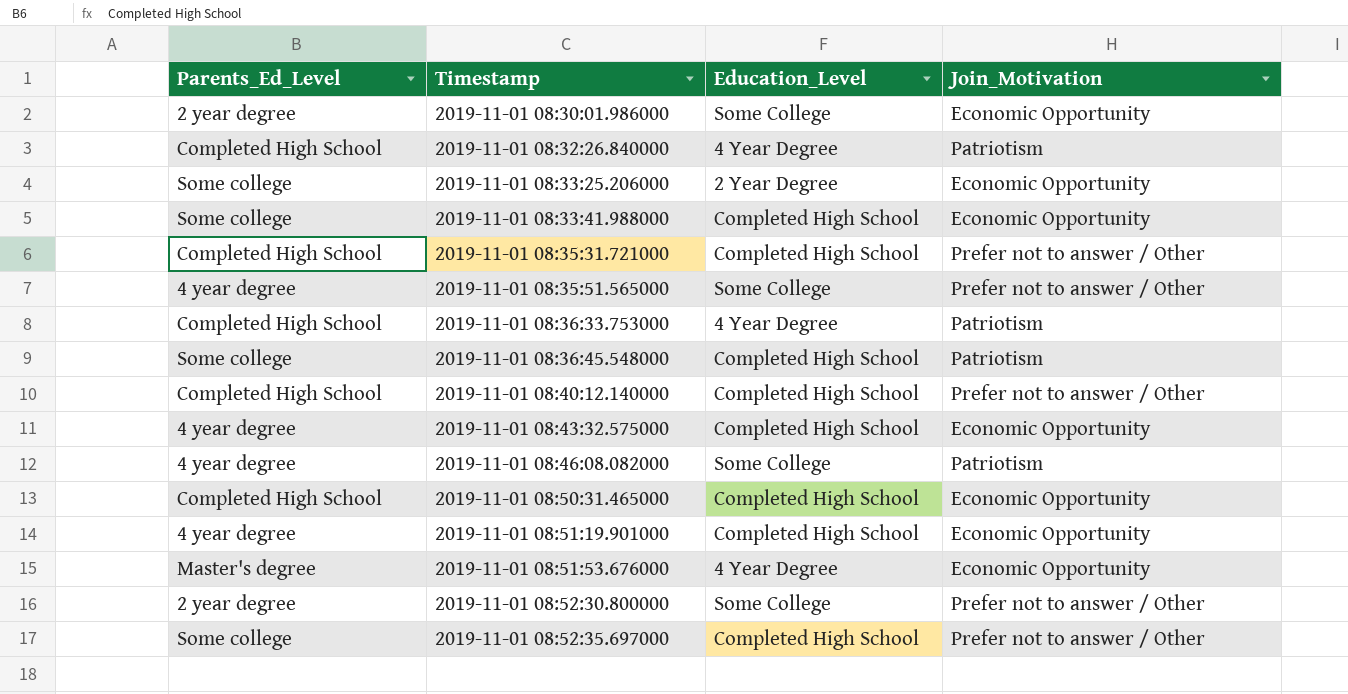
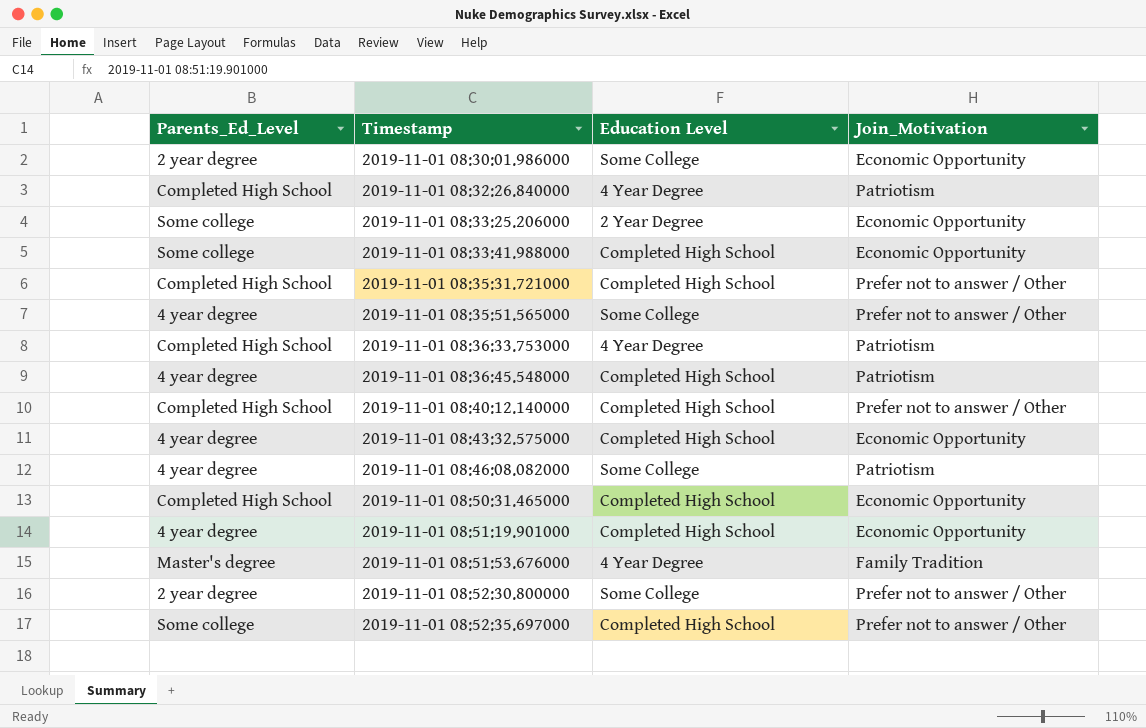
column name: Education_Level -> Education Level
2019-11-01 08:36:45.548000 | Parents_Ed_Level: Some college -> 4 year degree
2019-11-01 08:51:53.676000 | Join_Motivation: Economic Opportunity -> Family Tradition

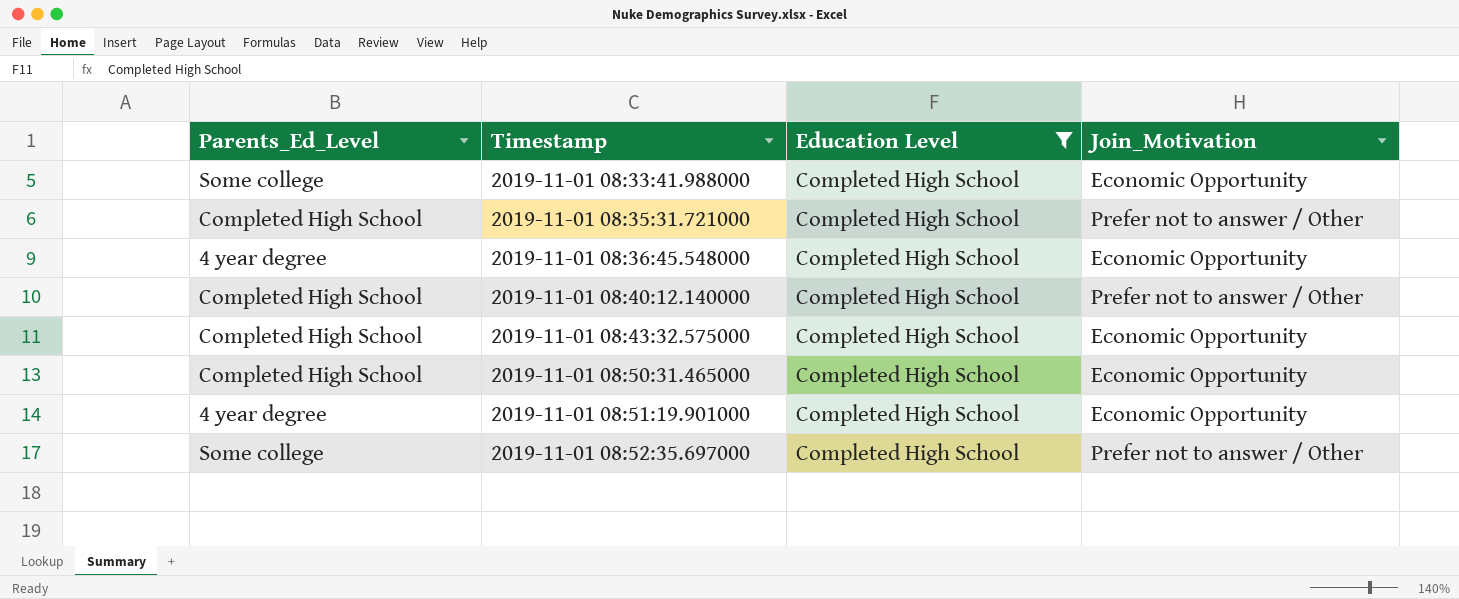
filter: none -> Education Level = Completed High School
2019-11-01 08:36:45.548000 | Join_Motivation: Patriotism -> Economic Opportunity
2019-11-01 08:43:32.575000 | Parents_Ed_Level: 4 year degree -> Completed High School

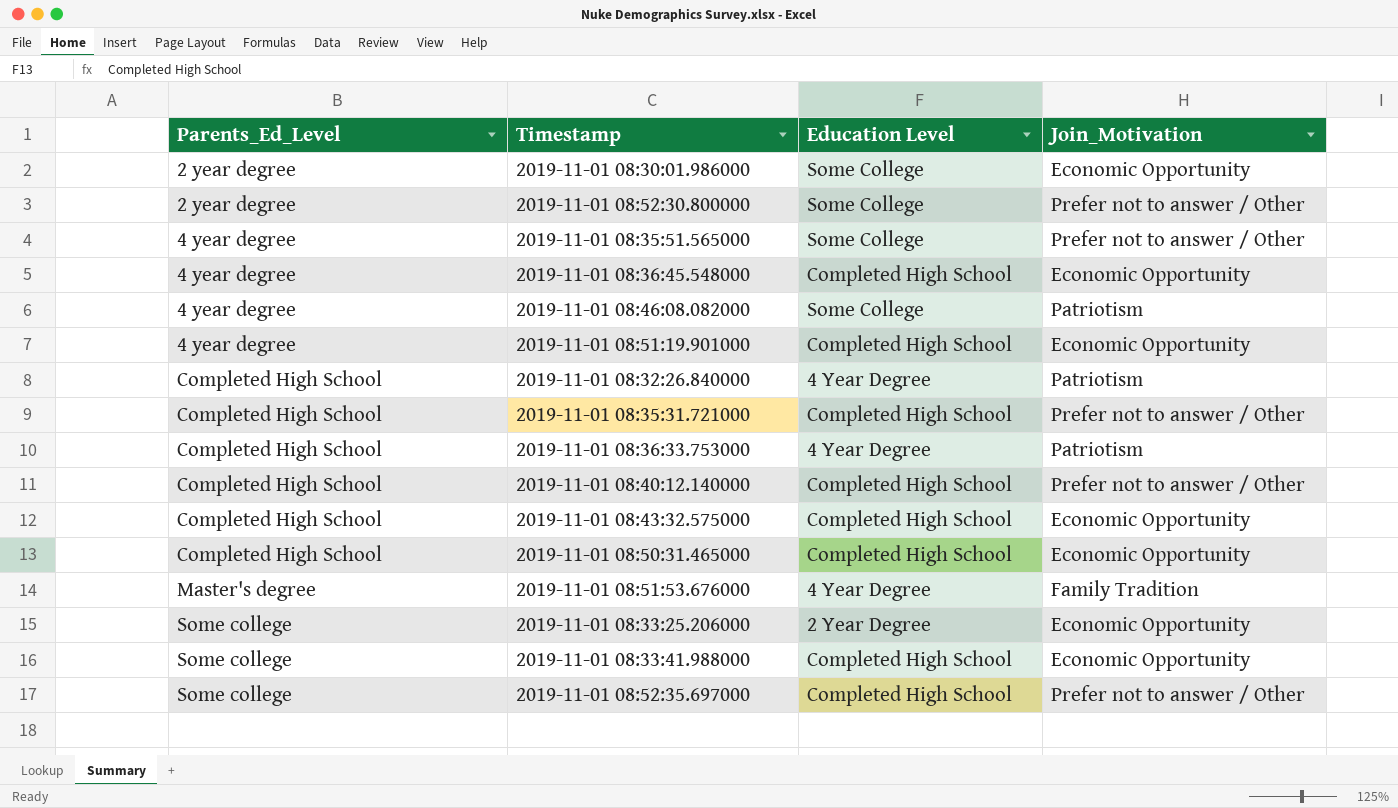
filter: Education Level = Completed High School -> none
row order: Timestamp ascending -> Parents_Ed_Level ascending

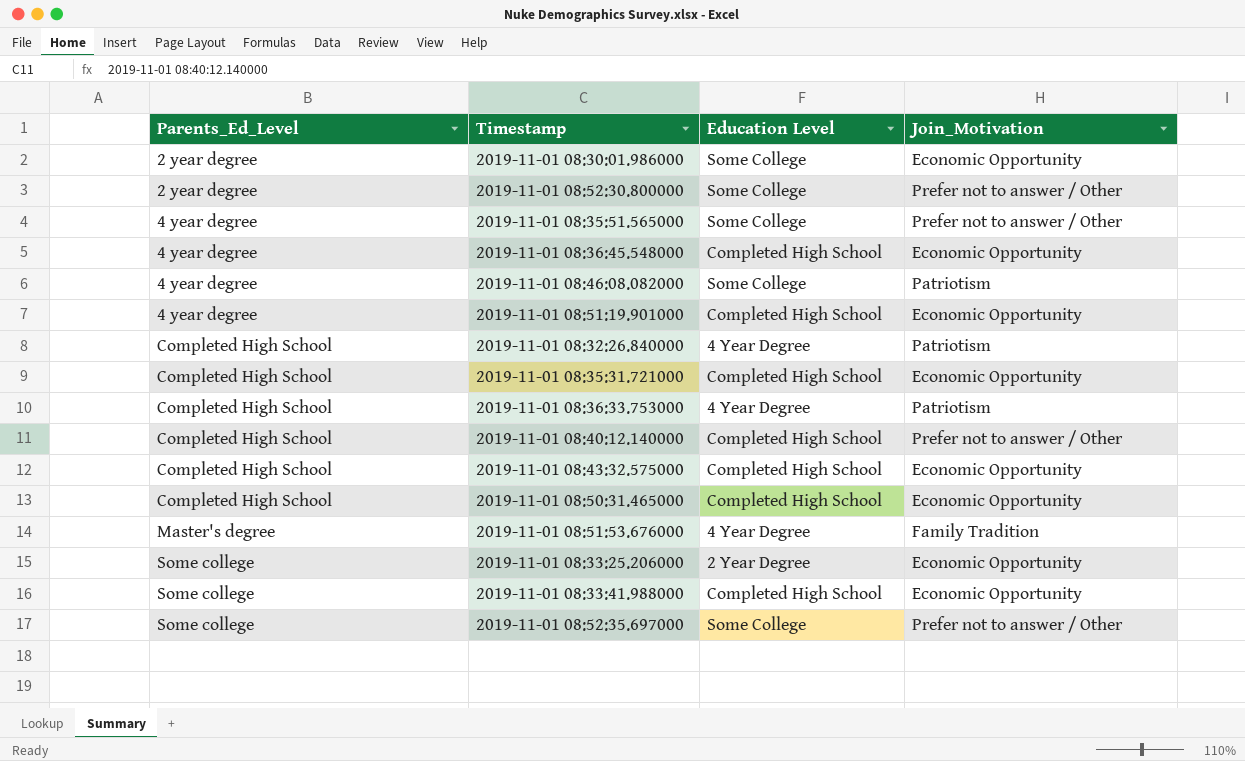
2019-11-01 08:35:31.721000 | Join_Motivation: Prefer not to answer / Other -> Economic Opportunity
2019-11-01 08:52:35.697000 | Education Level: Completed High School -> Some College

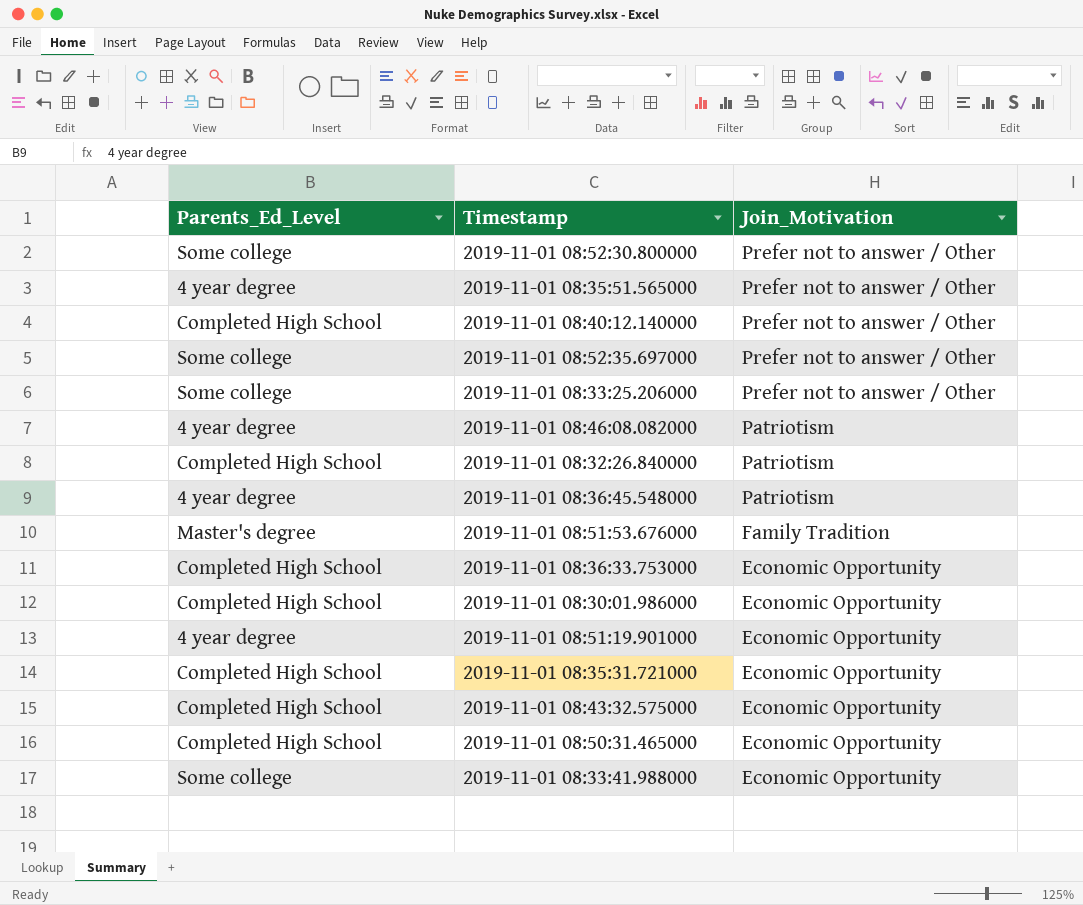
row order: Parents_Ed_Level ascending -> Join_Motivation descending
column Education Level | position: 3 -> none
2019-11-01 08:52:30.800000 | Parents_Ed_Level: 2 year degree -> Some college
2019-11-01 08:33:25.206000 | Join_Motivation: Economic Opportunity -> Prefer not to answer / Other
2019-11-01 08:36:45.548000 | Join_Motivation: Economic Opportunity -> Patriotism
2019-11-01 08:36:33.753000 | Join_Motivation: Patriotism -> Economic Opportunity
2019-11-01 08:30:01.986000 | Parents_Ed_Level: 2 year degree -> Completed High School

